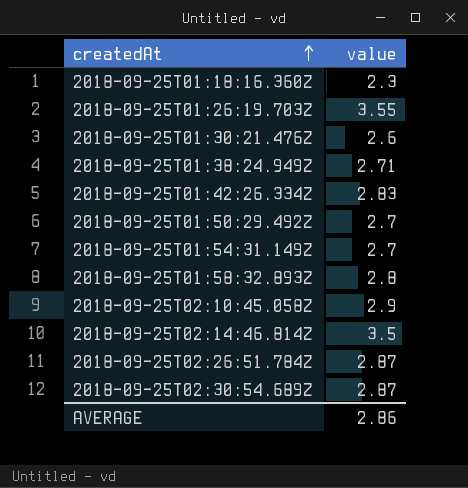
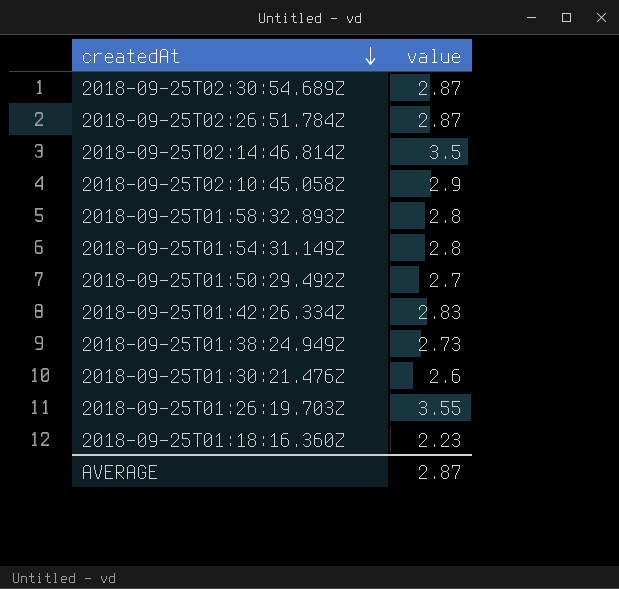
row order: createdAt ascending -> createdAt descending
2018-09-25T01:54:31.149Z | value: 2.7 -> 2.8
2018-09-25T01:38:24.949Z | value: 2.71 -> 2.73
2018-09-25T01:18:16.360Z | value: 2.3 -> 2.23
AVERAGE | value: 2.86 -> 2.87

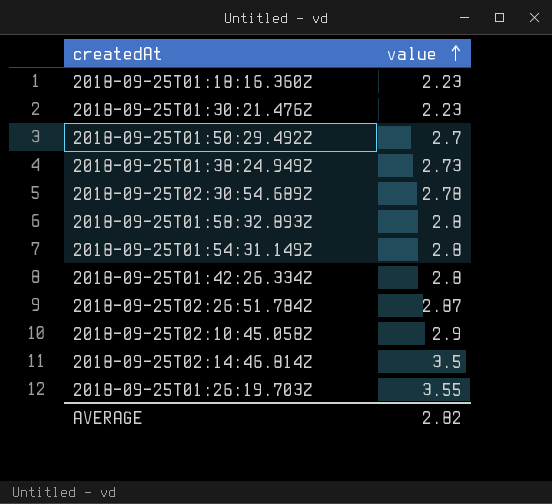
row order: createdAt descending -> value ascending
2018-09-25T01:30:21.476Z | value: 2.6 -> 2.23
2018-09-25T02:30:54.689Z | value: 2.87 -> 2.78
2018-09-25T01:42:26.334Z | value: 2.83 -> 2.8
AVERAGE | value: 2.87 -> 2.82

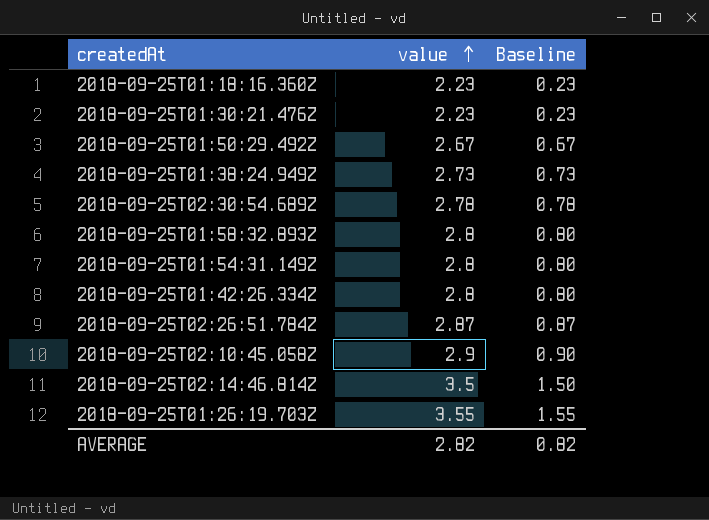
column Baseline | formula: none -> [value] - 2
2018-09-25T01:50:29.492Z | value: 2.7 -> 2.67

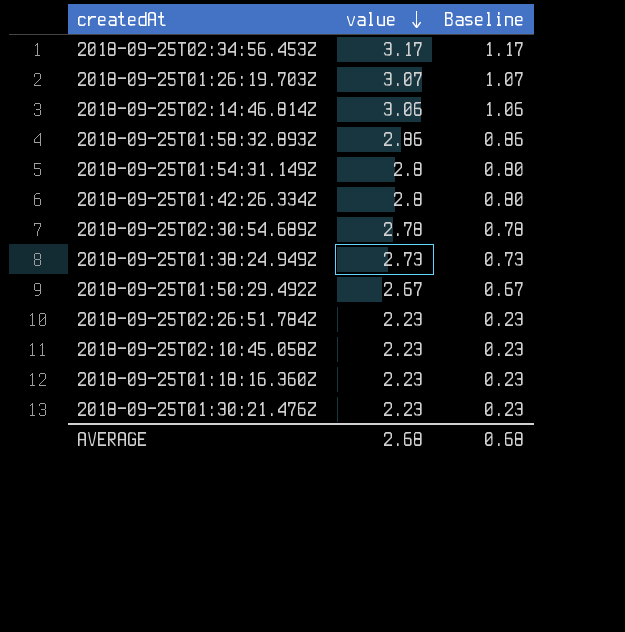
row order: value ascending -> value descending
row 2018-09-25T02:34:56.453Z: none -> 3.17 | 1.17
2018-09-25T01:26:19.703Z | value: 3.55 -> 3.07
2018-09-25T01:26:19.703Z | Baseline: 1.55 -> 1.07
2018-09-25T02:14:46.814Z | value: 3.5 -> 3.06
2018-09-25T02:14:46.814Z | Baseline: 1.50 -> 1.06
2018-09-25T01:58:32.893Z | value: 2.8 -> 2.86
2018-09-25T01:58:32.893Z | Baseline: 0.80 -> 0.86
2018-09-25T02:26:51.784Z | value: 2.87 -> 2.23
2018-09-25T02:26:51.784Z | Baseline: 0.87 -> 0.23
2018-09-25T02:10:45.058Z | value: 2.9 -> 2.23
2018-09-25T02:10:45.058Z | Baseline: 0.90 -> 0.23
AVERAGE | value: 2.82 -> 2.68
AVERAGE | Baseline: 0.82 -> 0.68

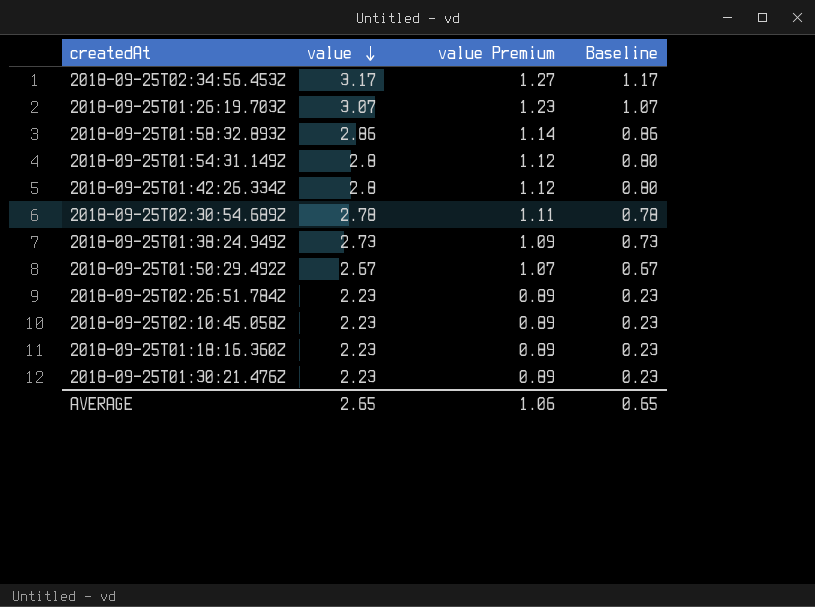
column value Premium | formula: none -> [value] * 0.4
row 2018-09-25T02:14:46.814Z: 3.06 | 1.06 -> none
AVERAGE | value: 2.68 -> 2.65
AVERAGE | Baseline: 0.68 -> 0.65

